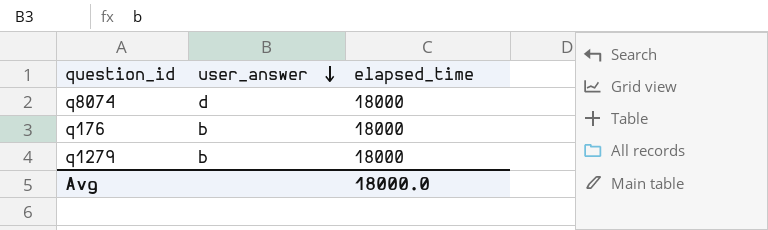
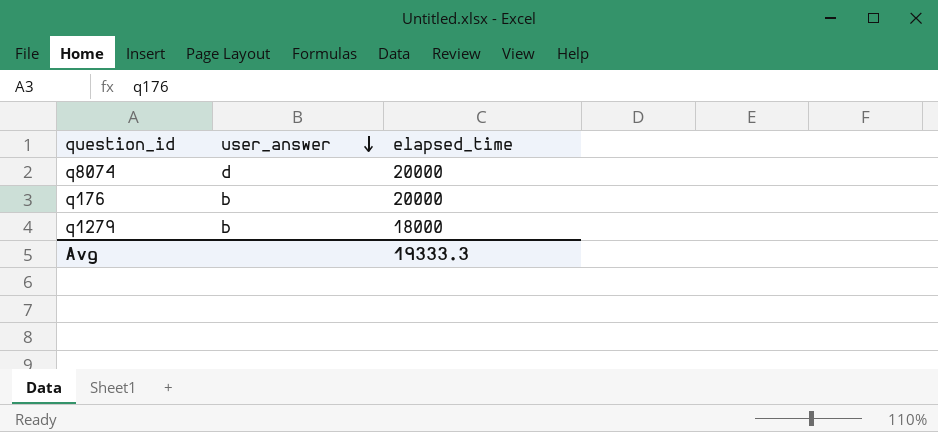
q8074 | elapsed_time: 18000 -> 20000
q176 | elapsed_time: 18000 -> 20000
Avg | elapsed_time: 18000.0 -> 19333.3

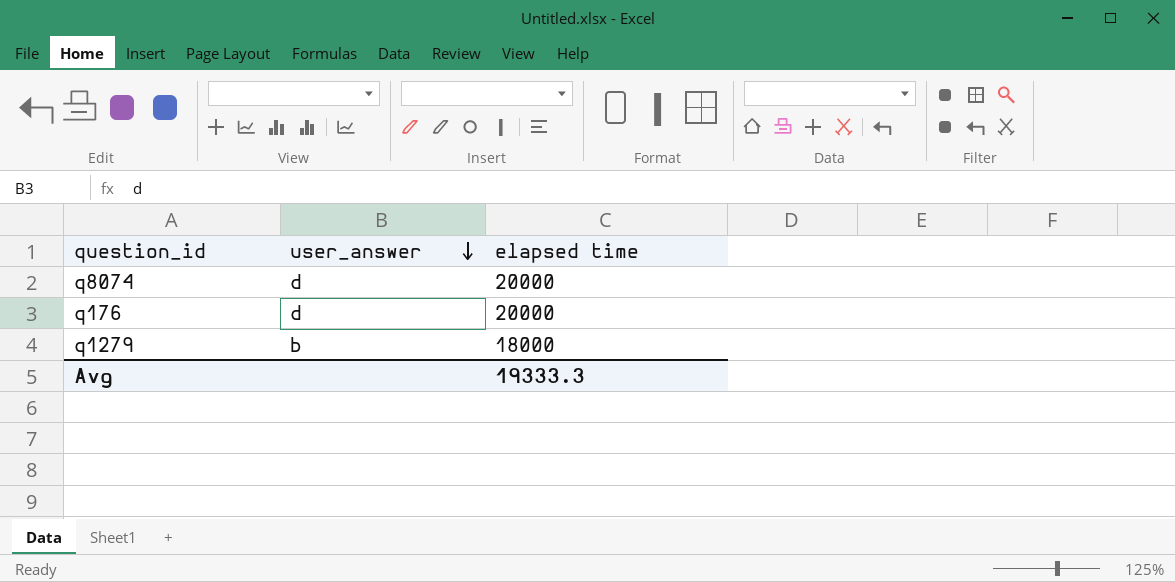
column name: elapsed_time -> elapsed time
q176 | user_answer: b -> d

